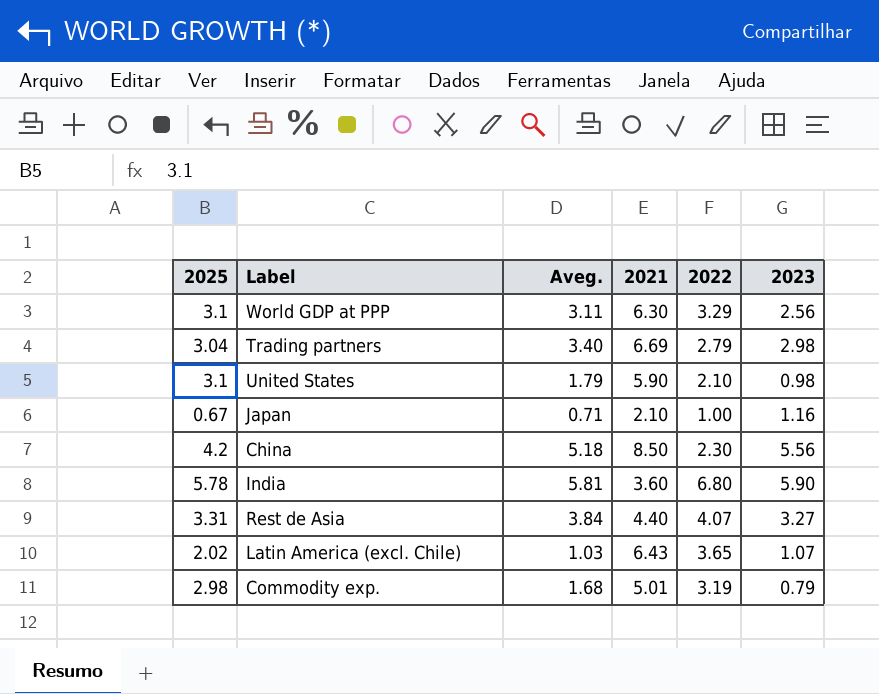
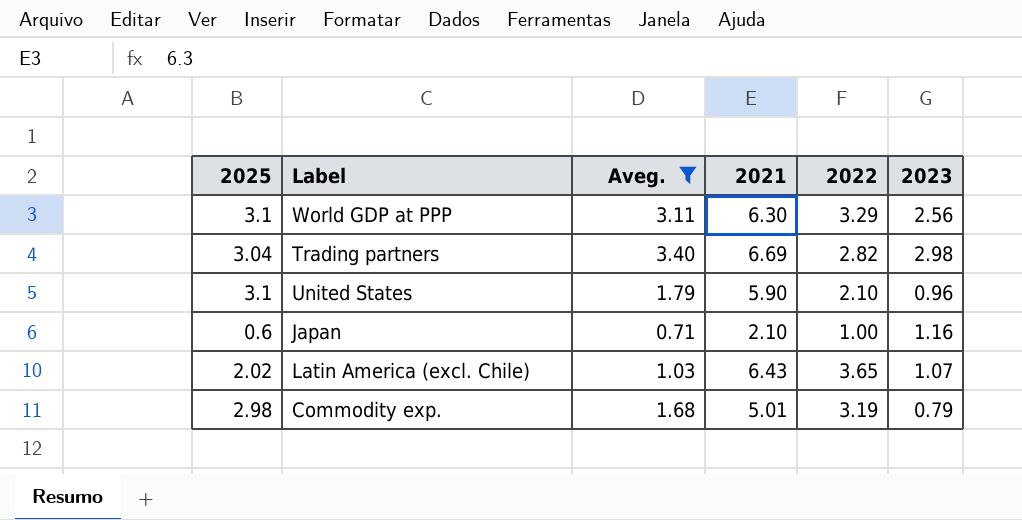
filter: none -> Aveg. <= 3.40
Trading partners | 2022: 2.79 -> 2.82
United States | 2023: 0.98 -> 0.96
Japan | 2025: 0.67 -> 0.6

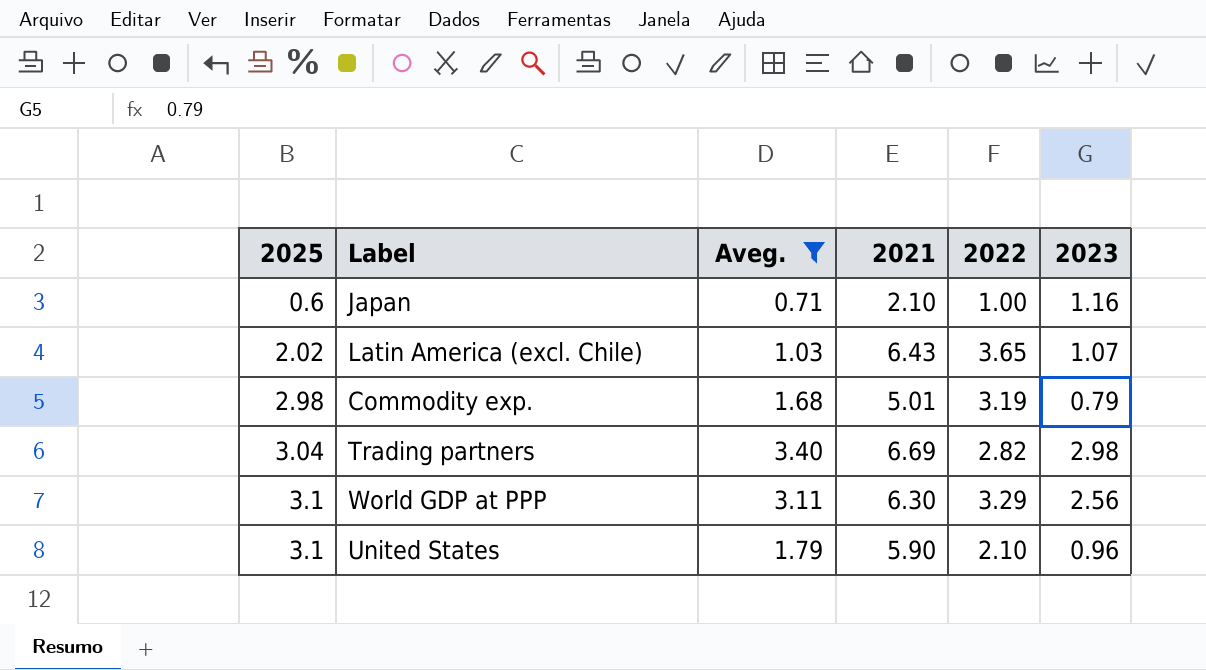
row order: none -> 2025 ascending

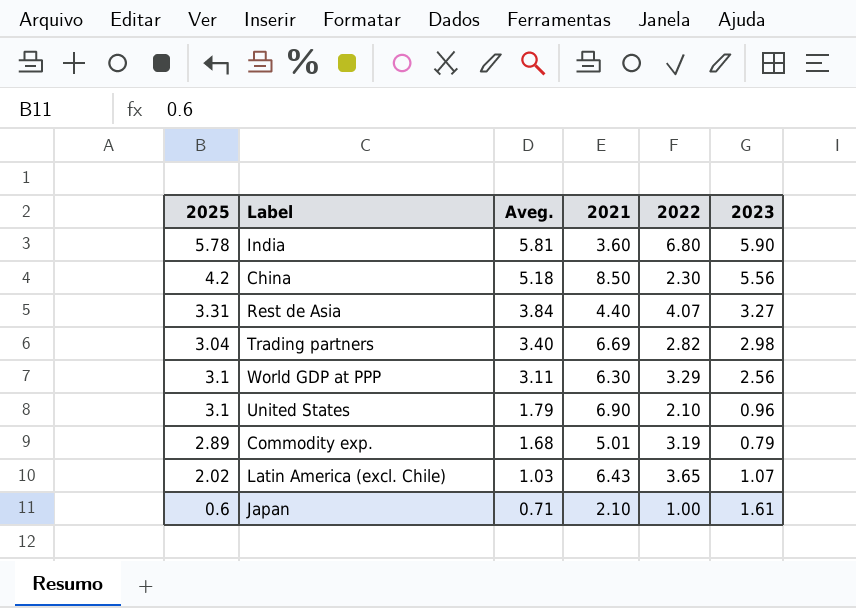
filter: Aveg. <= 3.40 -> none
row order: 2025 ascending -> Aveg. descending
United States | 2021: 5.90 -> 6.90
Commodity exp. | 2025: 2.98 -> 2.89
Japan | 2023: 1.16 -> 1.61

